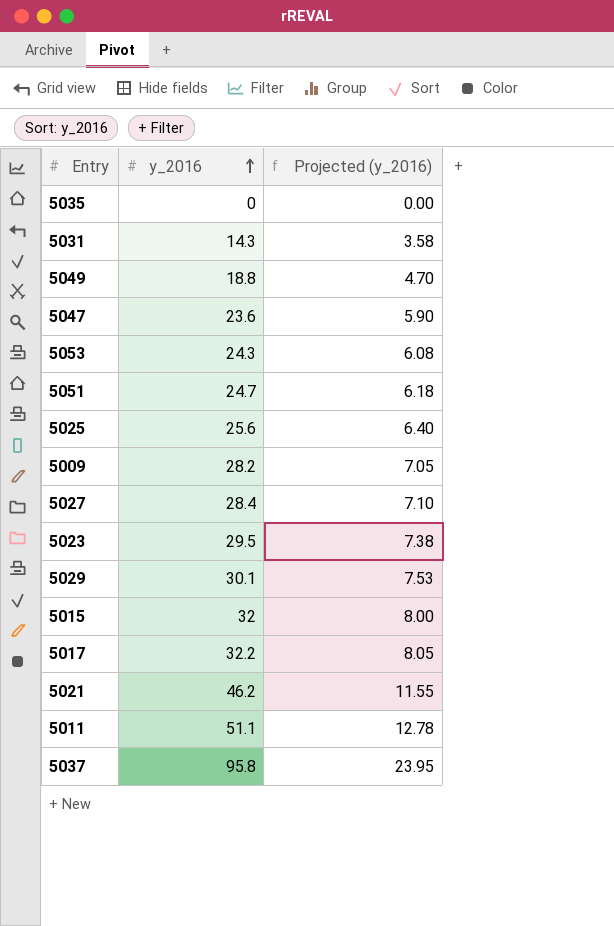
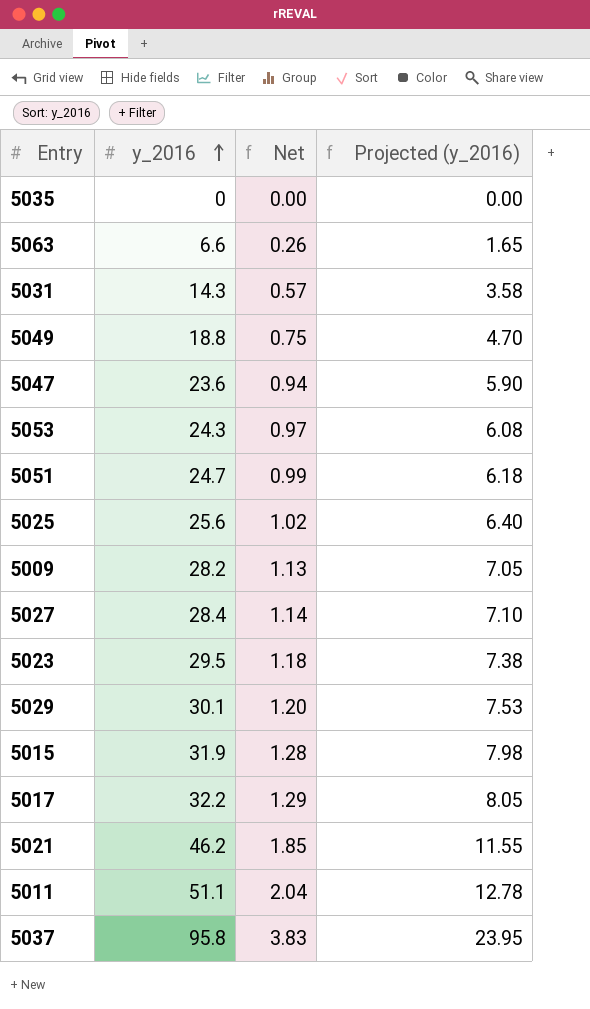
column Net | formula: none -> [y_2016] * 0.04
row 5063: none -> 6.6 | 0.26 | 1.65
5015 | y_2016: 32 -> 31.9
5015 | Projected (y_2016): 8.00 -> 7.98

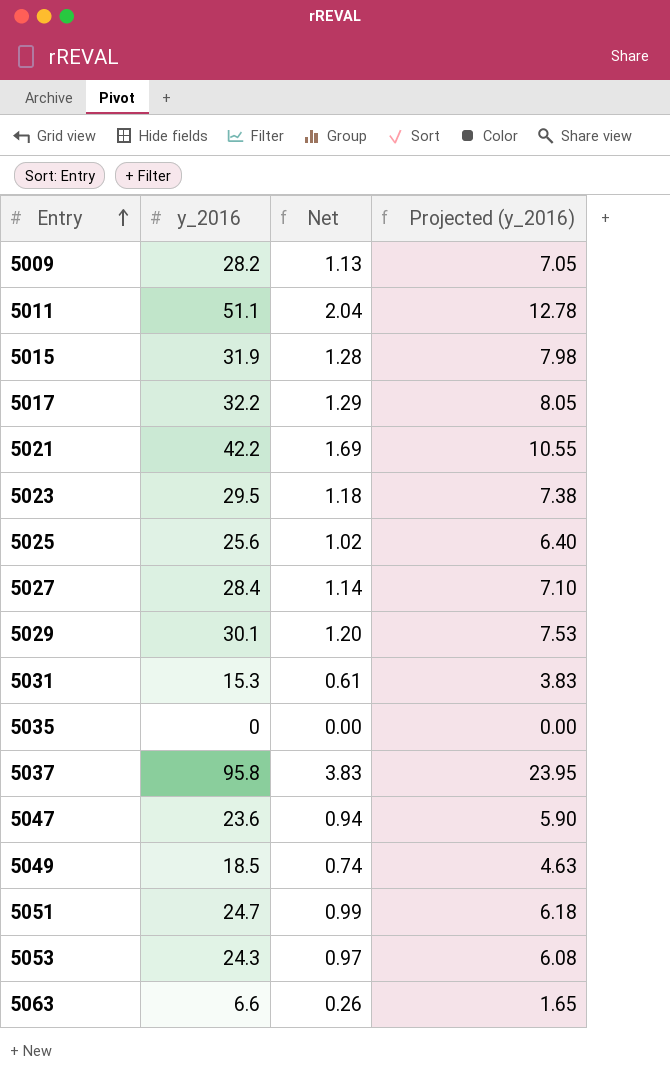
row order: y_2016 ascending -> Entry ascending
5021 | y_2016: 46.2 -> 42.2
5021 | Net: 1.85 -> 1.69
5021 | Projected (y_2016): 11.55 -> 10.55
5031 | y_2016: 14.3 -> 15.3
5031 | Net: 0.57 -> 0.61
5031 | Projected (y_2016): 3.58 -> 3.83
5049 | y_2016: 18.8 -> 18.5
5049 | Net: 0.75 -> 0.74
5049 | Projected (y_2016): 4.70 -> 4.63

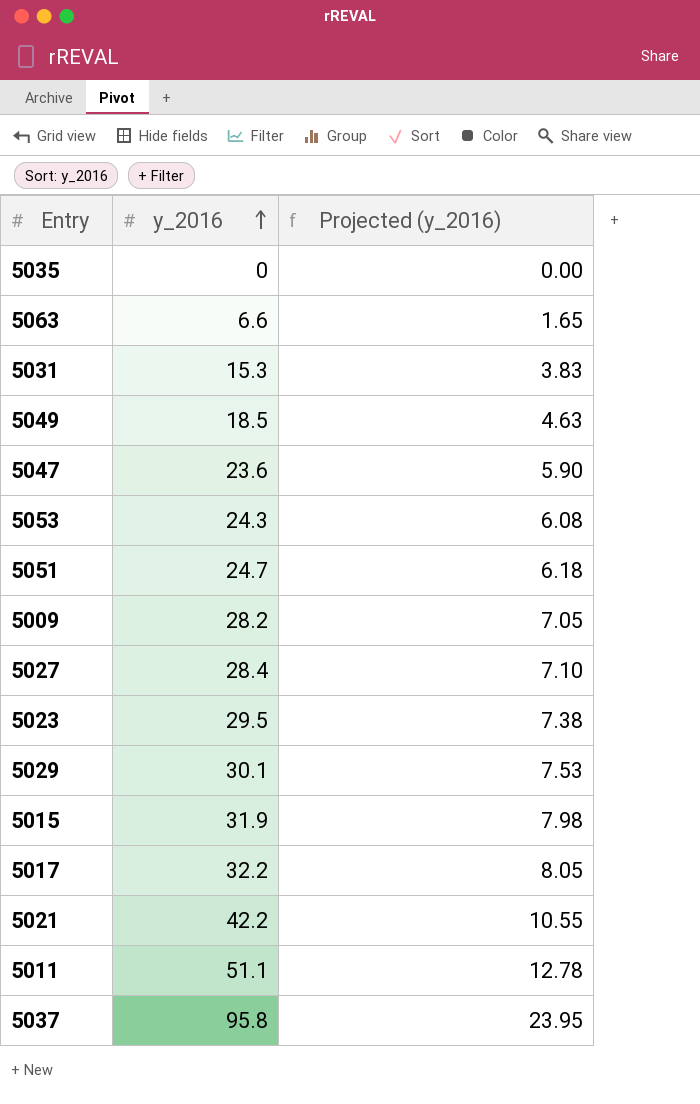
row order: Entry ascending -> y_2016 ascending
column Net | formula: [y_2016] * 0.04 -> none
row 5025: 25.6 | 1.02 | 6.40 -> none

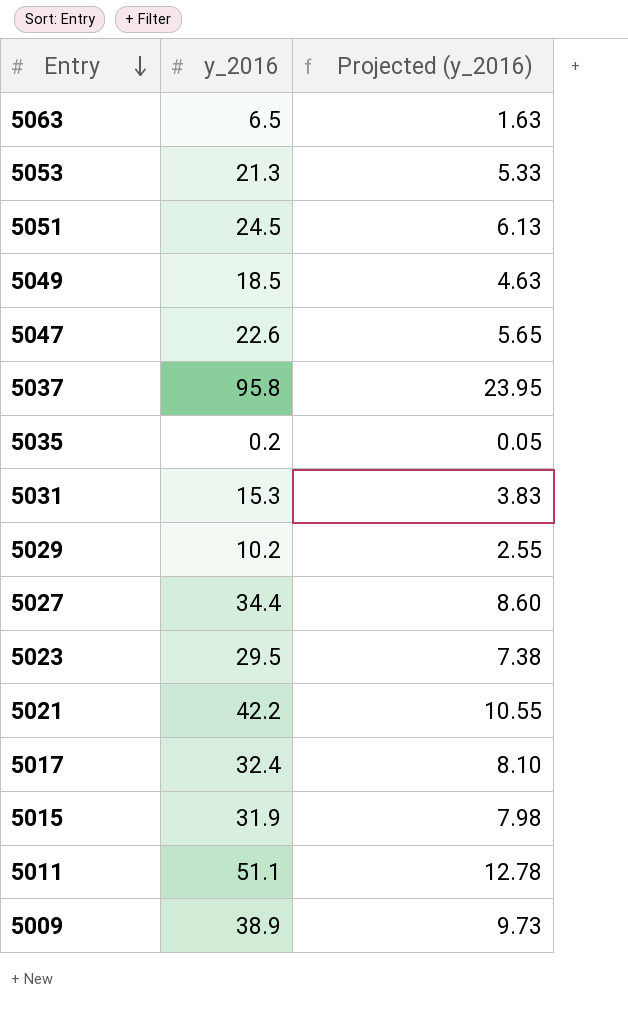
row order: y_2016 ascending -> Entry descending
5063 | y_2016: 6.6 -> 6.5
5063 | Projected (y_2016): 1.65 -> 1.63
5053 | y_2016: 24.3 -> 21.3
5053 | Projected (y_2016): 6.08 -> 5.33
5051 | y_2016: 24.7 -> 24.5
5051 | Projected (y_2016): 6.18 -> 6.13
5047 | y_2016: 23.6 -> 22.6
5047 | Projected (y_2016): 5.90 -> 5.65
5035 | y_2016: 0 -> 0.2
5035 | Projected (y_2016): 0.00 -> 0.05
5029 | y_2016: 30.1 -> 10.2
5029 | Projected (y_2016): 7.53 -> 2.55
5027 | y_2016: 28.4 -> 34.4
5027 | Projected (y_2016): 7.10 -> 8.60
5017 | y_2016: 32.2 -> 32.4
5017 | Projected (y_2016): 8.05 -> 8.10
5009 | y_2016: 28.2 -> 38.9
5009 | Projected (y_2016): 7.05 -> 9.73

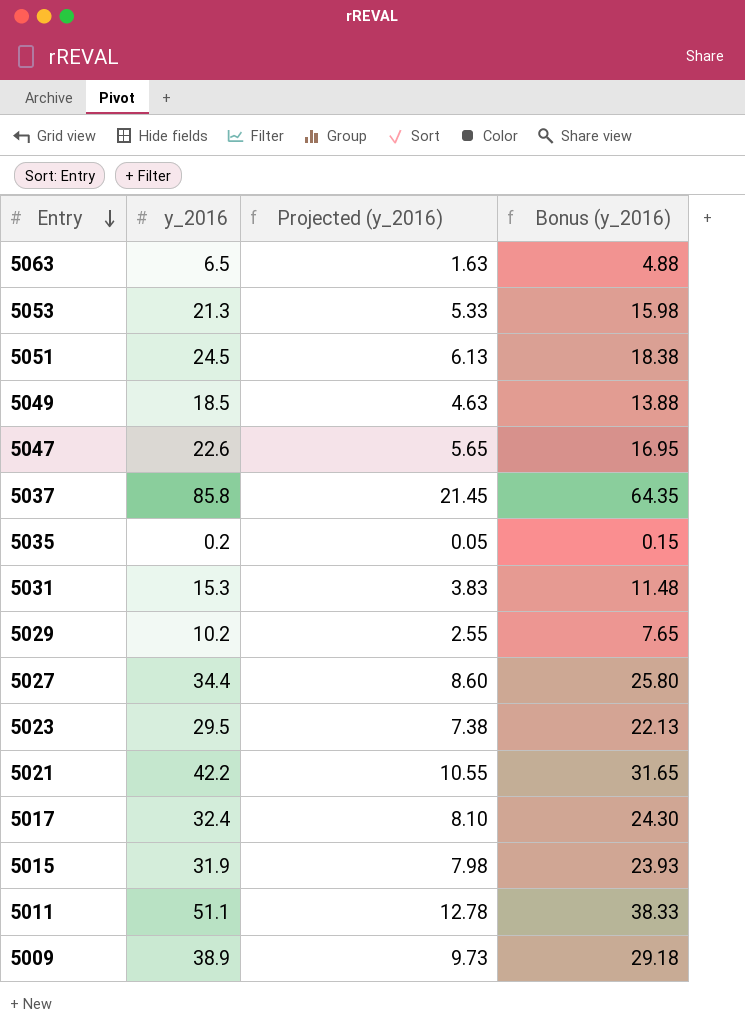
column Bonus (y_2016) | formula: none -> [y_2016] * 0.75
5037 | y_2016: 95.8 -> 85.8
5037 | Projected (y_2016): 23.95 -> 21.45

